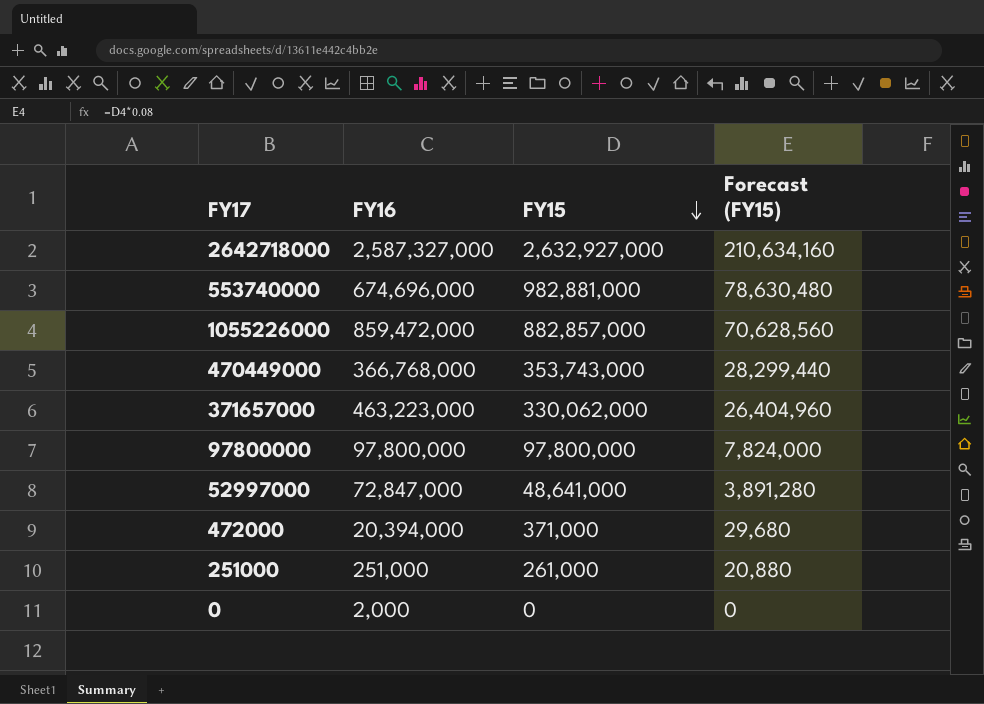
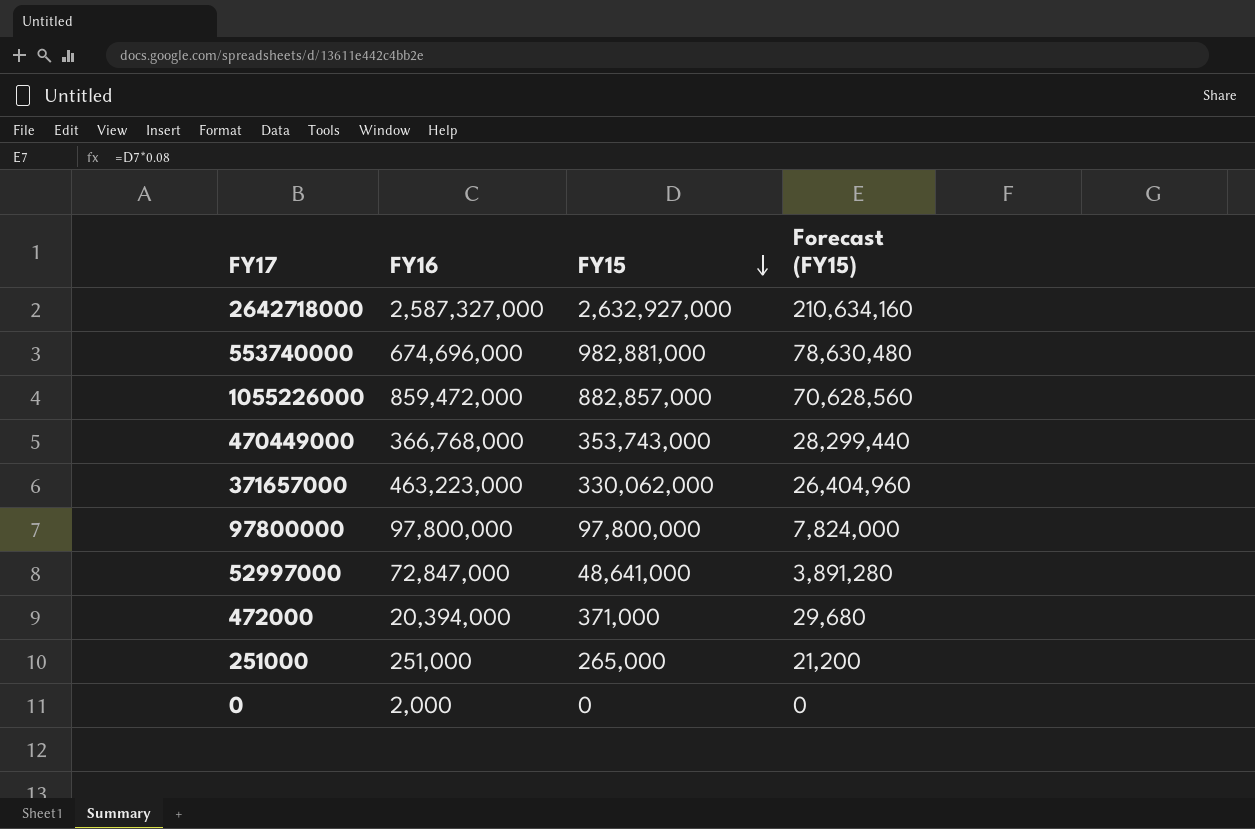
251000 | FY15: 261,000 -> 265,000
251000 | Forecast (FY15): 20,880 -> 21,200

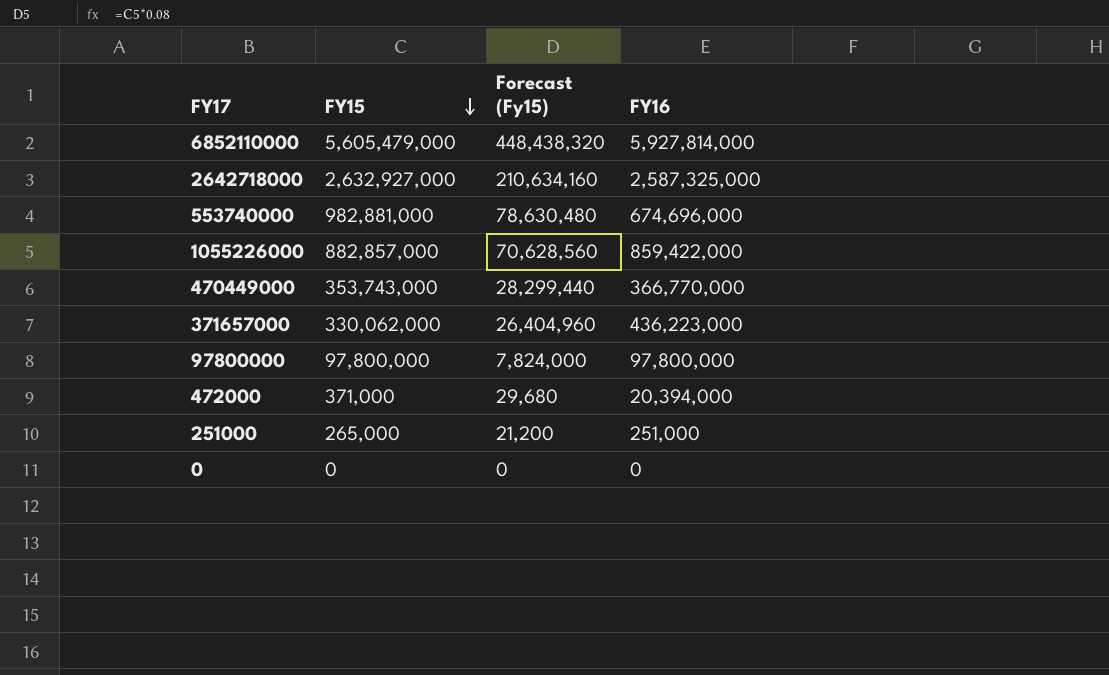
column name: Forecast (FY15) -> Forecast (Fy15)
column FY16 | position: 2 -> 4
row 52997000: 72,847,000 | 48,641,000 | 3,891,280 -> none
row 6852110000: none -> 5,605,479,000 | 448,438,320 | 5,927,814,000
2642718000 | FY16: 2,587,327,000 -> 2,587,325,000
1055226000 | FY16: 859,472,000 -> 859,422,000
470449000 | FY16: 366,768,000 -> 366,770,000
371657000 | FY16: 463,223,000 -> 436,223,000
0 | FY16: 2,000 -> 0

